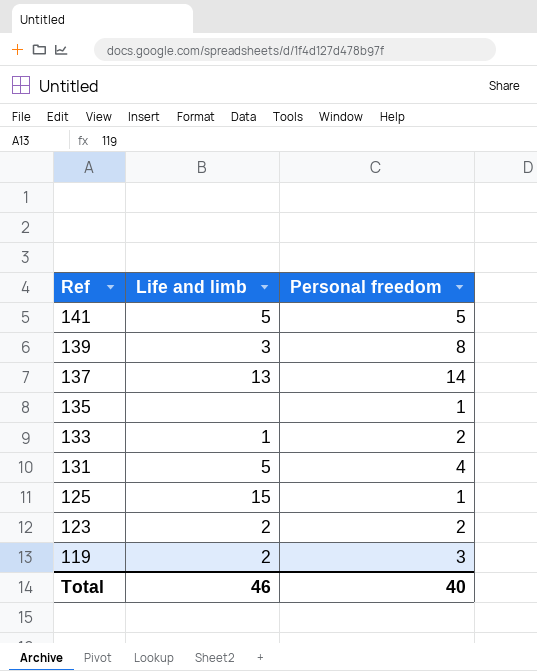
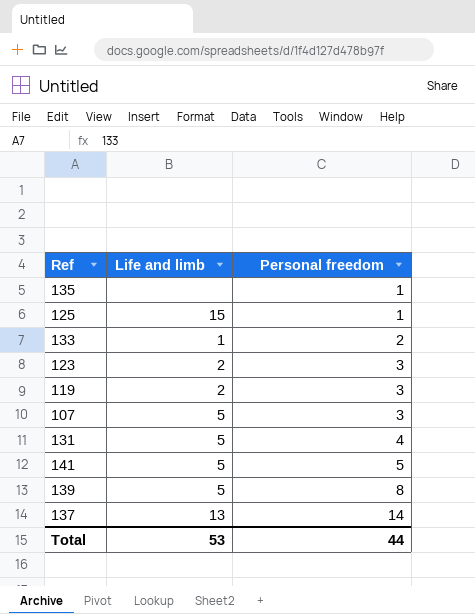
row order: Ref descending -> Personal freedom ascending
123 | Personal freedom: 2 -> 3
row 107: none -> 5 | 3
139 | Life and limb: 3 -> 5
Total | Life and limb: 46 -> 53
Total | Personal freedom: 40 -> 44

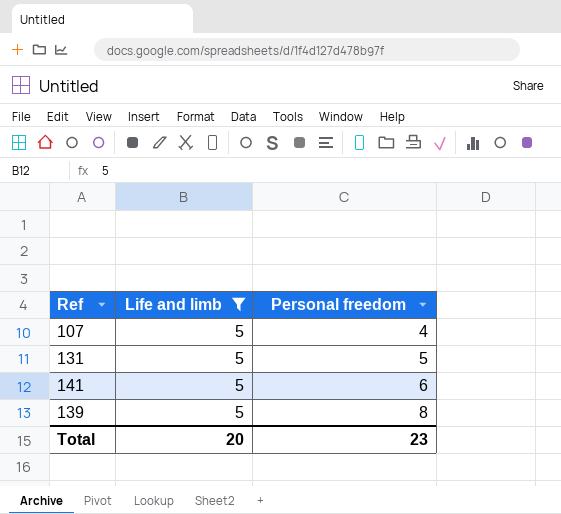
filter: none -> Life and limb = 5
107 | Personal freedom: 3 -> 4
131 | Personal freedom: 4 -> 5
141 | Personal freedom: 5 -> 6
Total | Life and limb: 53 -> 20
Total | Personal freedom: 44 -> 23

